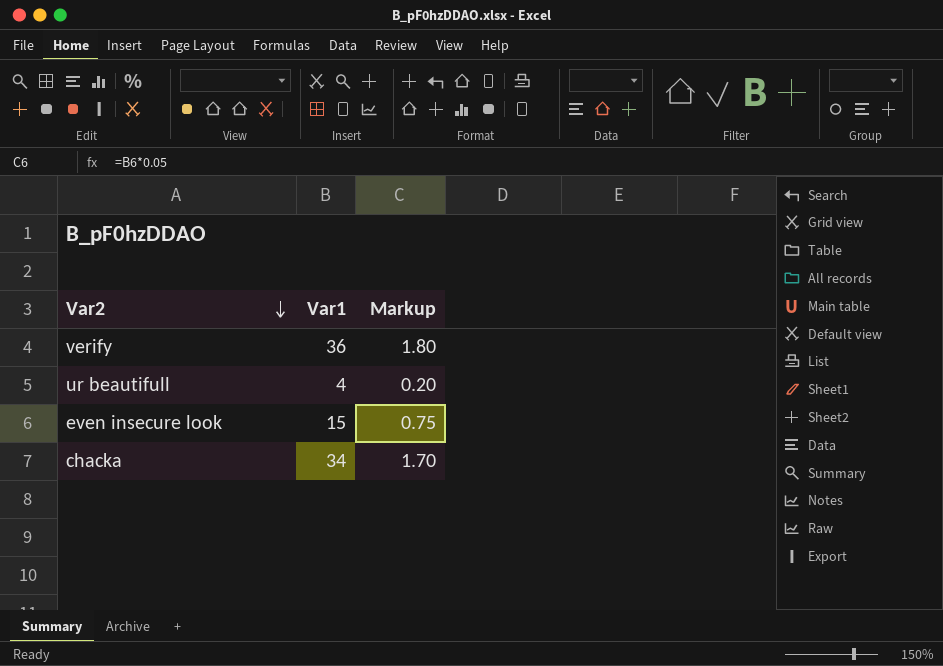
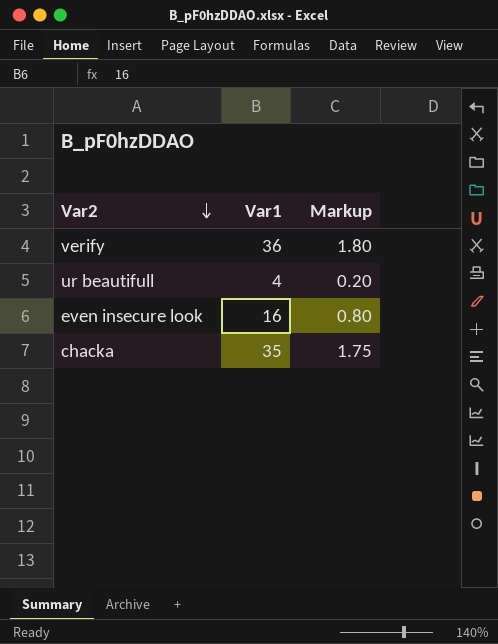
even insecure look | Var1: 15 -> 16
even insecure look | Markup: 0.75 -> 0.80
chacka | Var1: 34 -> 35
chacka | Markup: 1.70 -> 1.75

